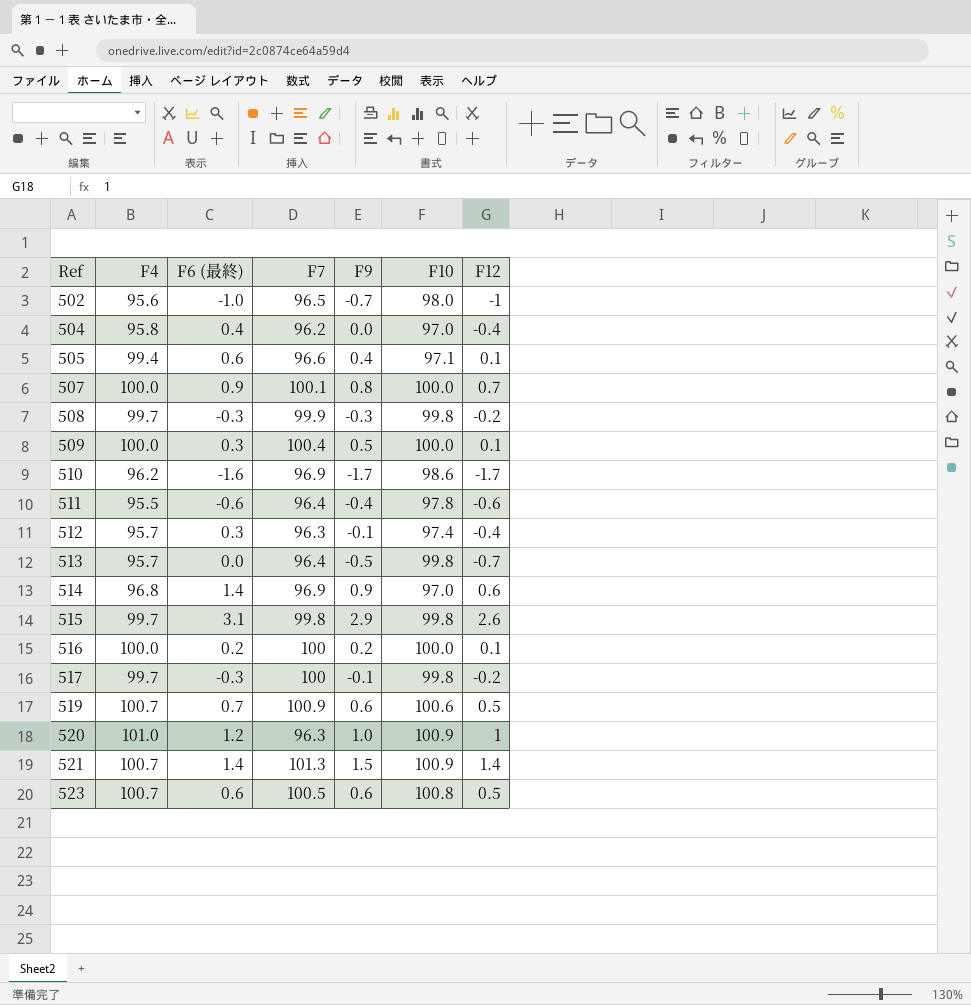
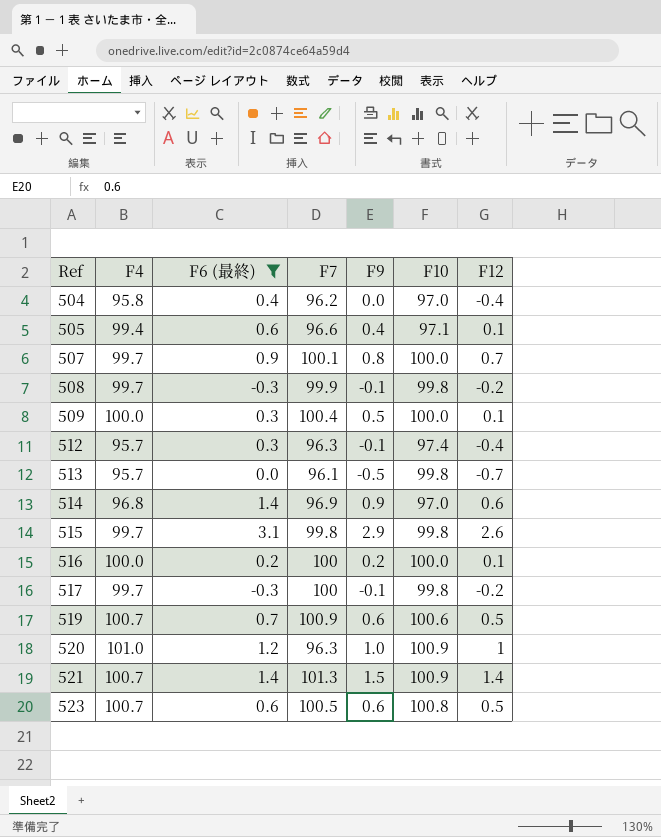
filter: none -> F6 (最終) >= -0.3
507 | F4: 100.0 -> 99.7
508 | F9: -0.3 -> -0.1
513 | F7: 96.4 -> 96.1

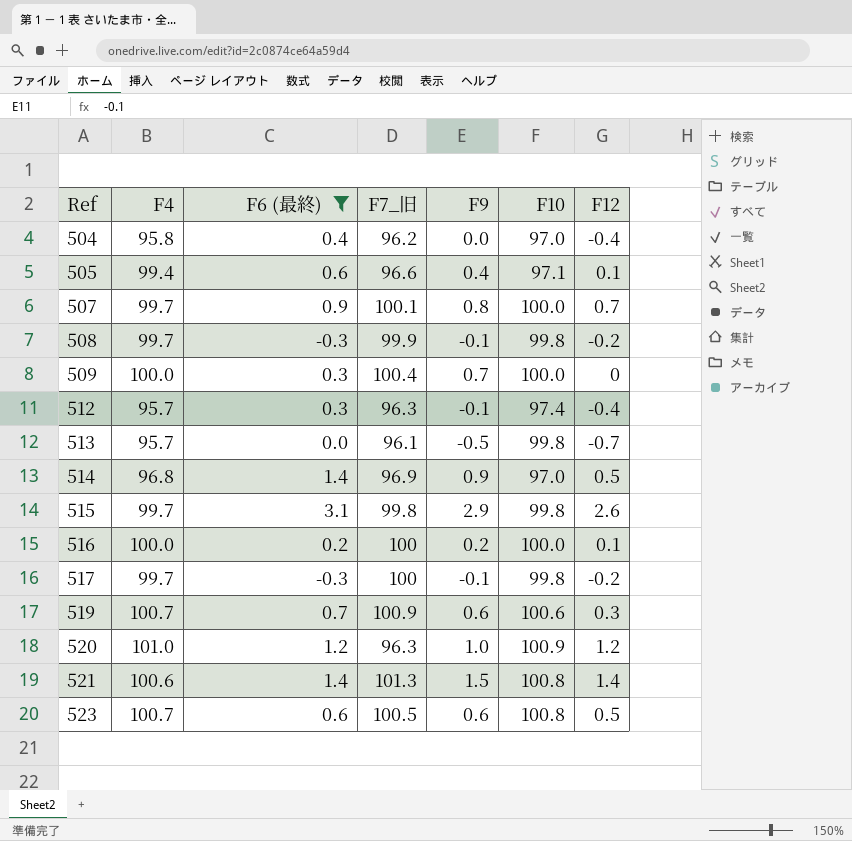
column name: F7 -> F7_旧
509 | F9: 0.5 -> 0.7
509 | F12: 0.1 -> 0
514 | F12: 0.6 -> 0.5
519 | F12: 0.5 -> 0.3
520 | F12: 1 -> 1.2
521 | F4: 100.7 -> 100.6
521 | F10: 100.9 -> 100.8

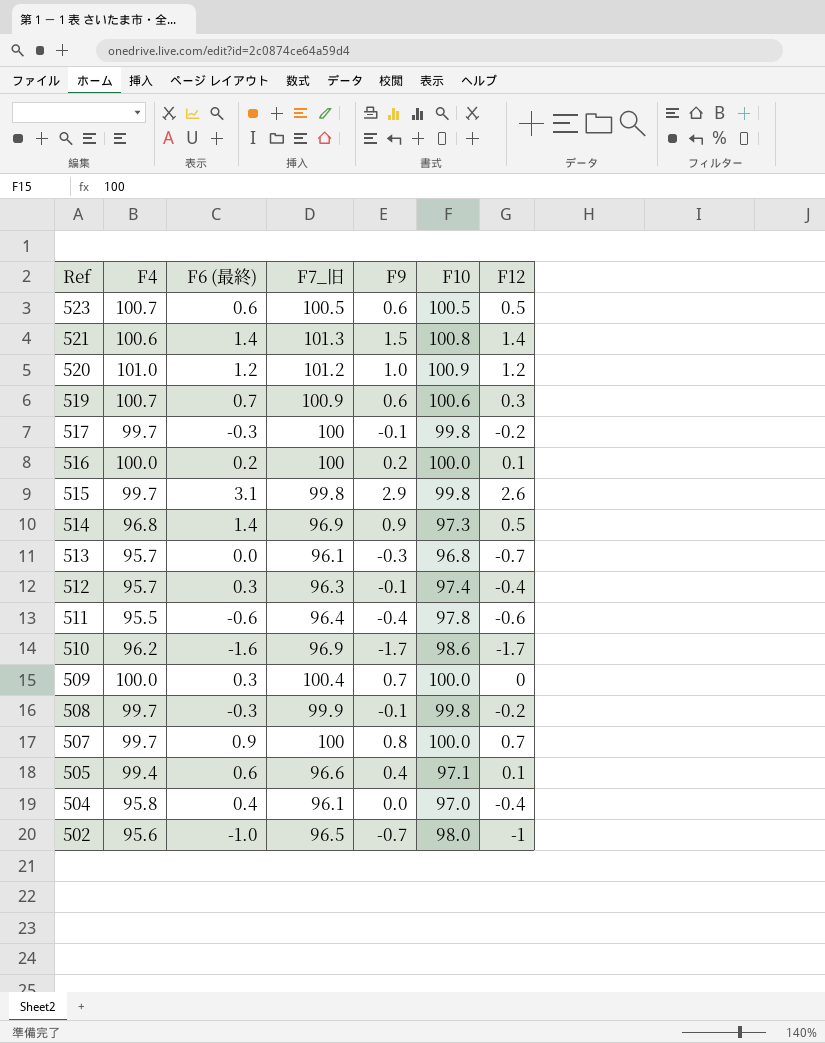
filter: F6 (最終) >= -0.3 -> none
row order: Ref ascending -> Ref descending
523 | F10: 100.8 -> 100.5
520 | F7_旧: 96.3 -> 101.2
514 | F10: 97.0 -> 97.3
513 | F9: -0.5 -> -0.3
513 | F10: 99.8 -> 96.8
507 | F7_旧: 100.1 -> 100
504 | F7_旧: 96.2 -> 96.1

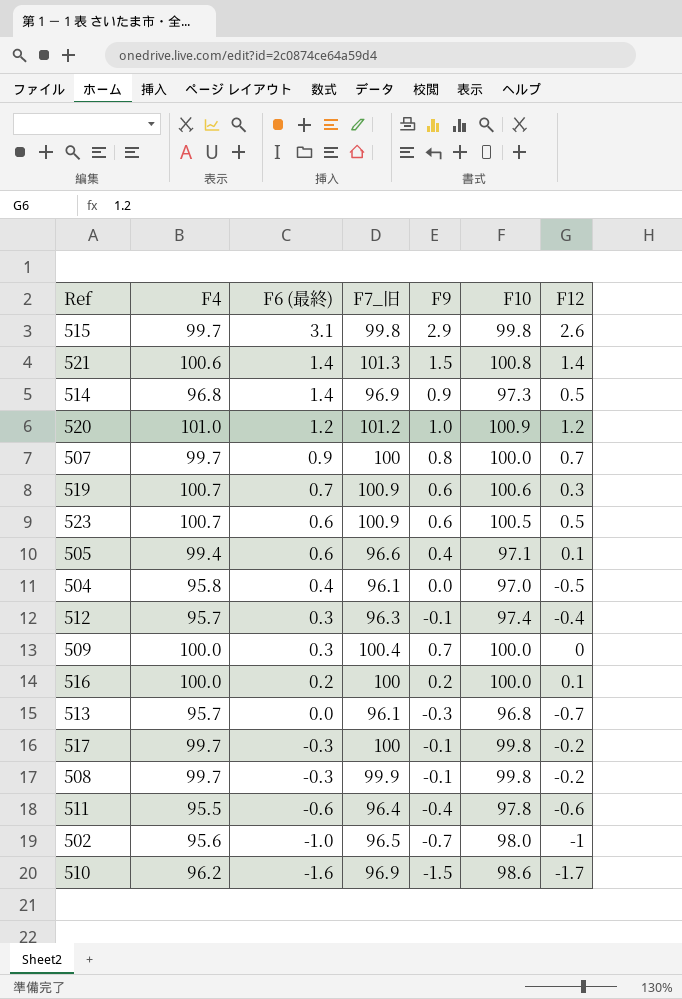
row order: Ref descending -> F6 (最終) descending
523 | F7_旧: 100.5 -> 100.9
504 | F12: -0.4 -> -0.5
510 | F9: -1.7 -> -1.5

